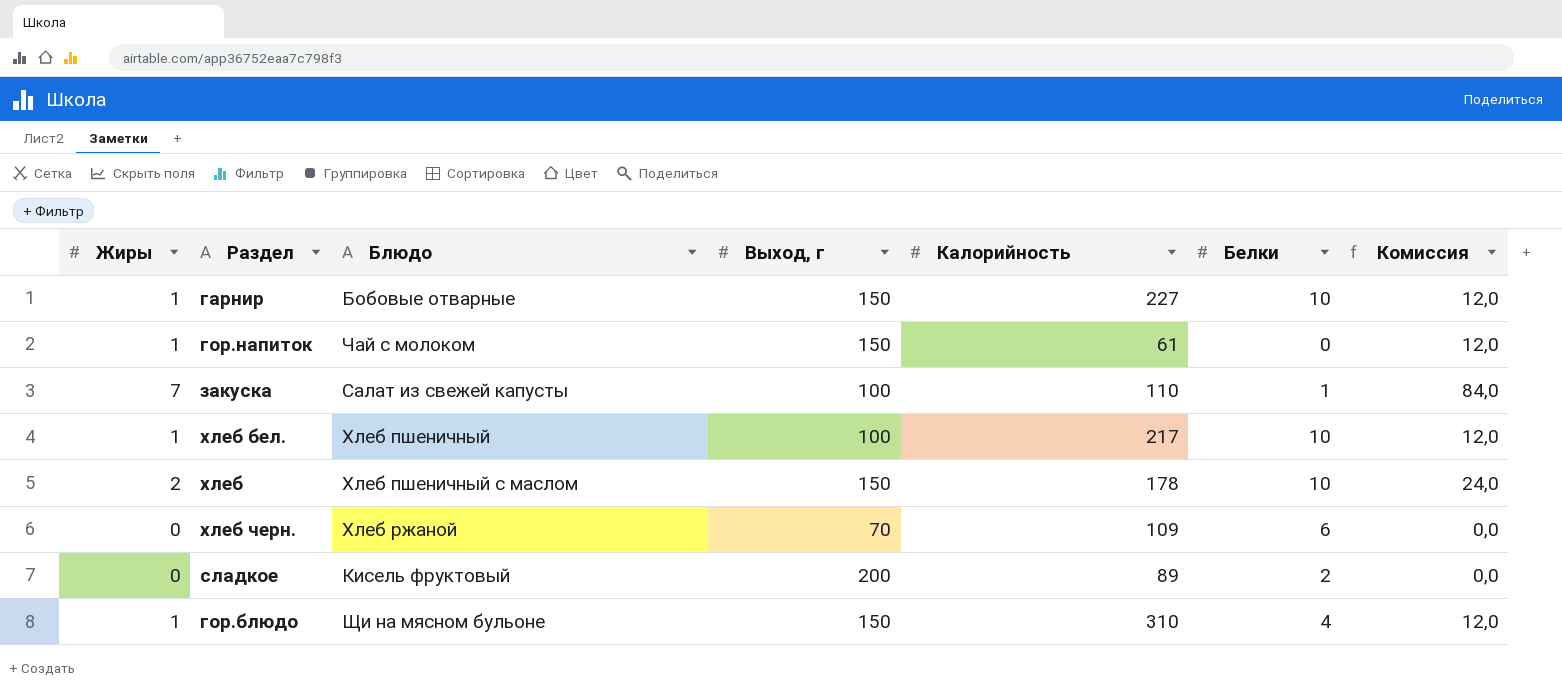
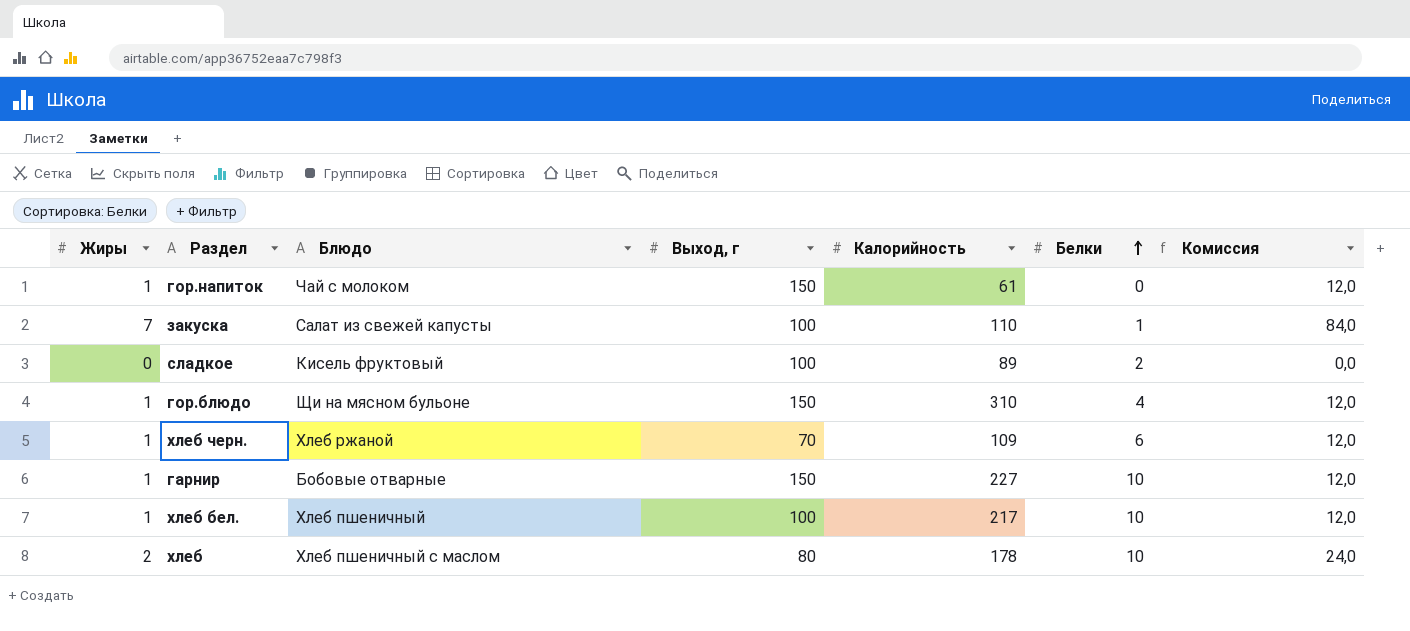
row order: none -> Белки ascending
сладкое | Выход, г: 200 -> 100
хлеб черн. | Жиры: 0 -> 1
хлеб черн. | Комиссия: 0,0 -> 12,0
хлеб | Выход, г: 150 -> 80

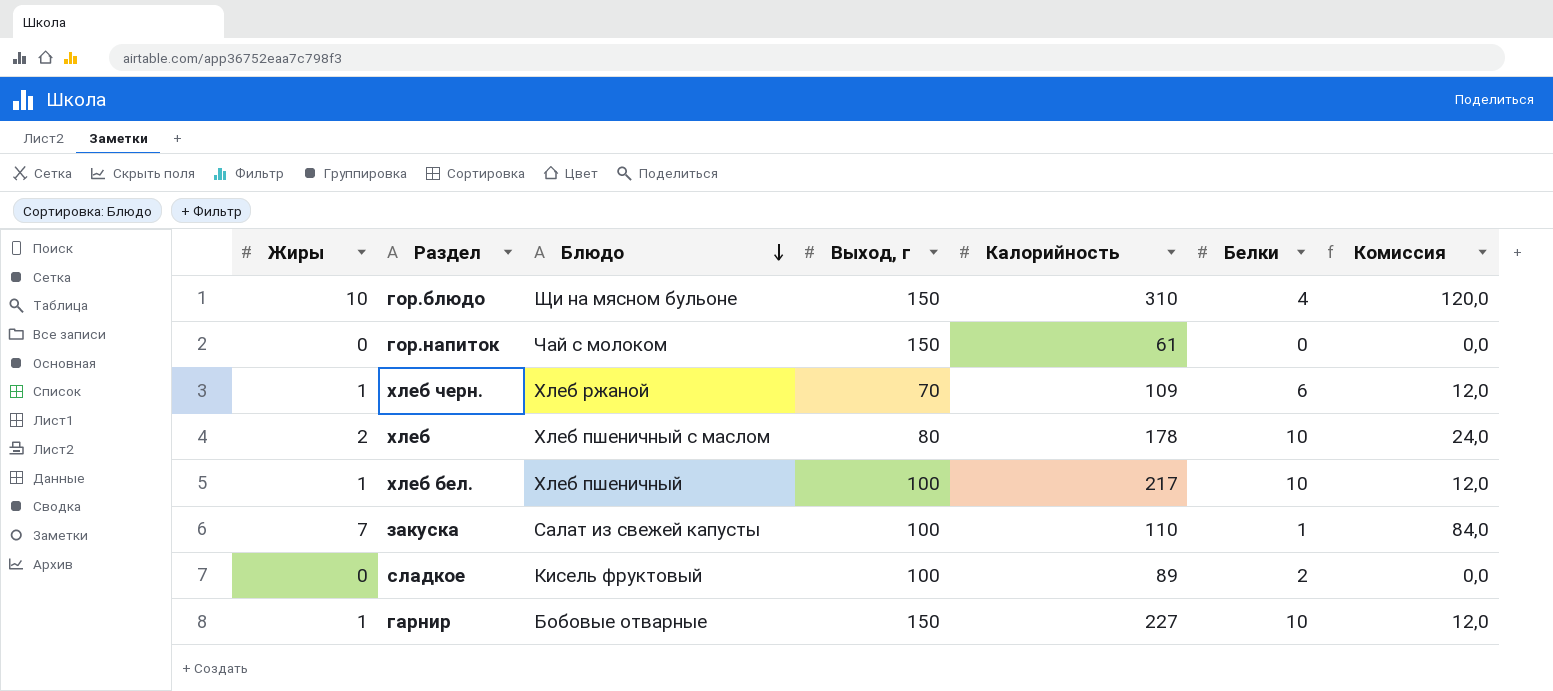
row order: Белки ascending -> Блюдо descending
гор.блюдо | Жиры: 1 -> 10
гор.блюдо | Комиссия: 12,0 -> 120,0
гор.напиток | Жиры: 1 -> 0
гор.напиток | Комиссия: 12,0 -> 0,0

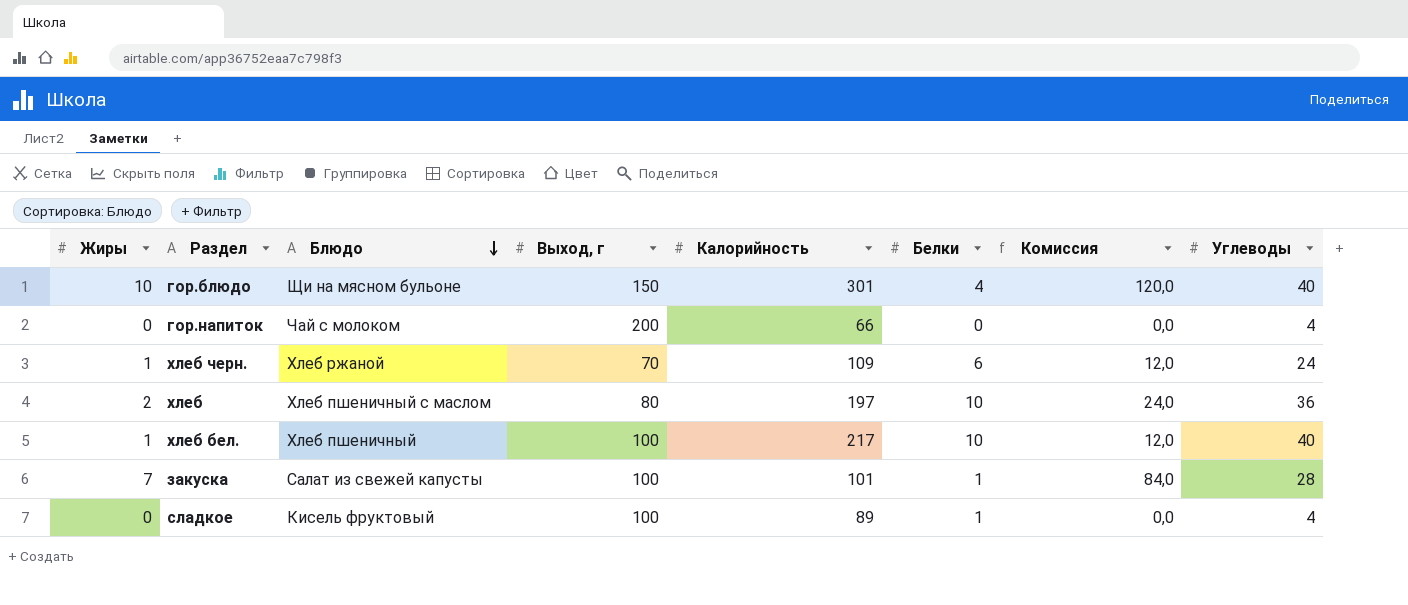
column Углеводы | position: none -> 8
row гарнир: 1 | Бобовые отварные | 150 | 227 | 10 | 12,0 -> none
гор.блюдо | Калорийность: 310 -> 301
гор.напиток | Выход, г: 150 -> 200
гор.напиток | Калорийность: 61 -> 66
хлеб | Калорийность: 178 -> 197
закуска | Калорийность: 110 -> 101
сладкое | Белки: 2 -> 1

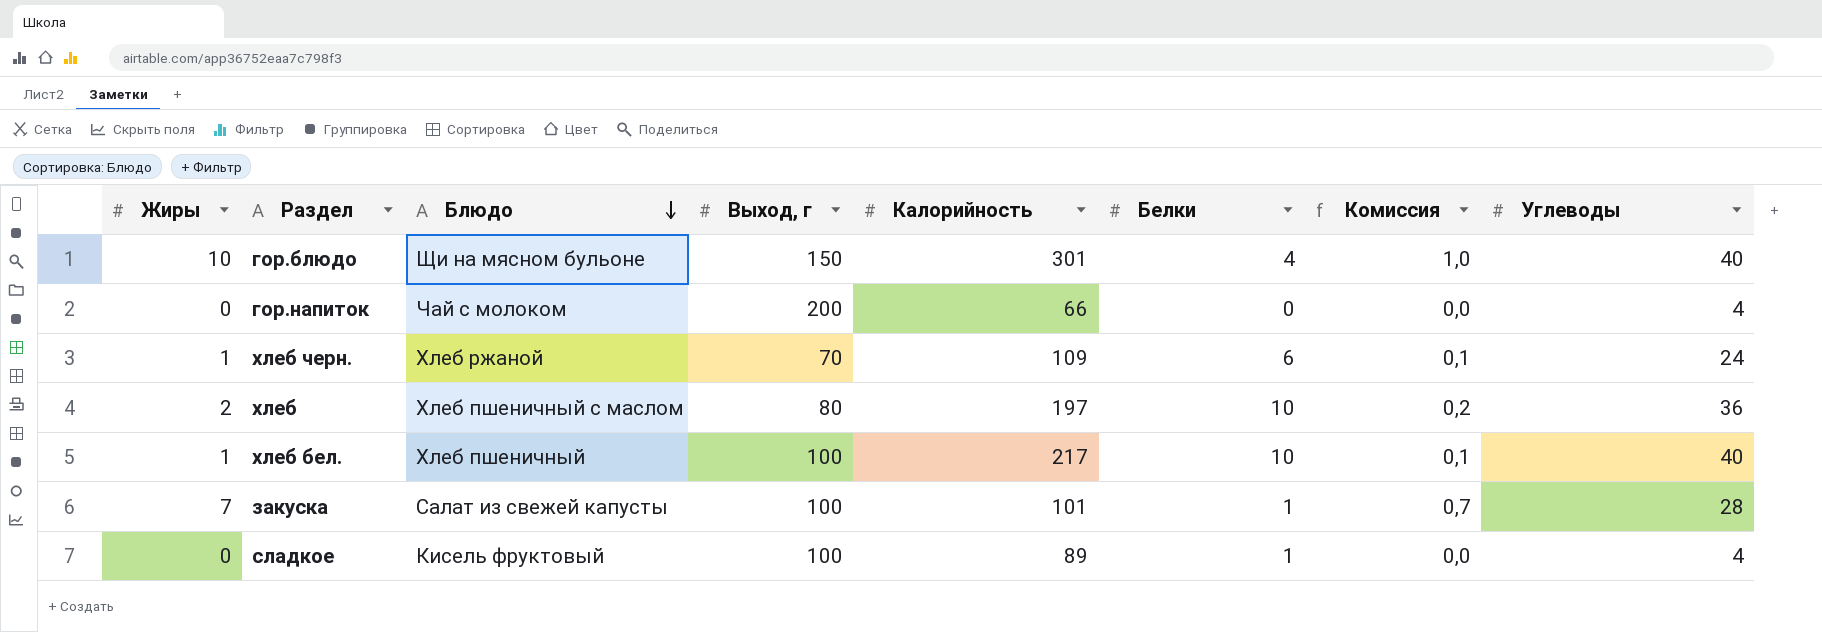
column Комиссия | formula: [Жиры] * 12 -> [Жиры] * 0,1

